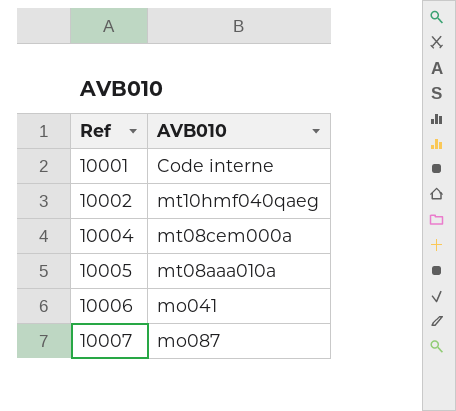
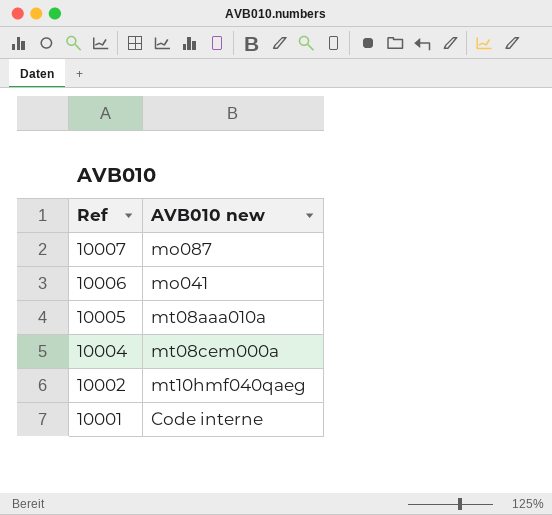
row order: Ref ascending -> Ref descending
column name: AVB010 -> AVB010 new

